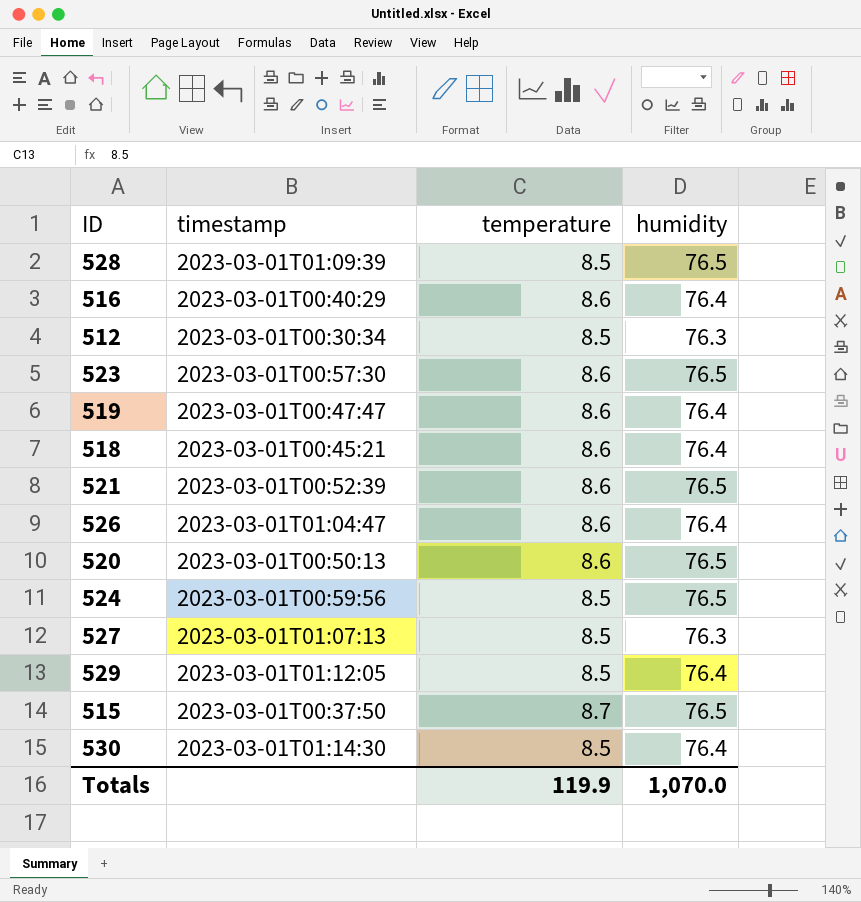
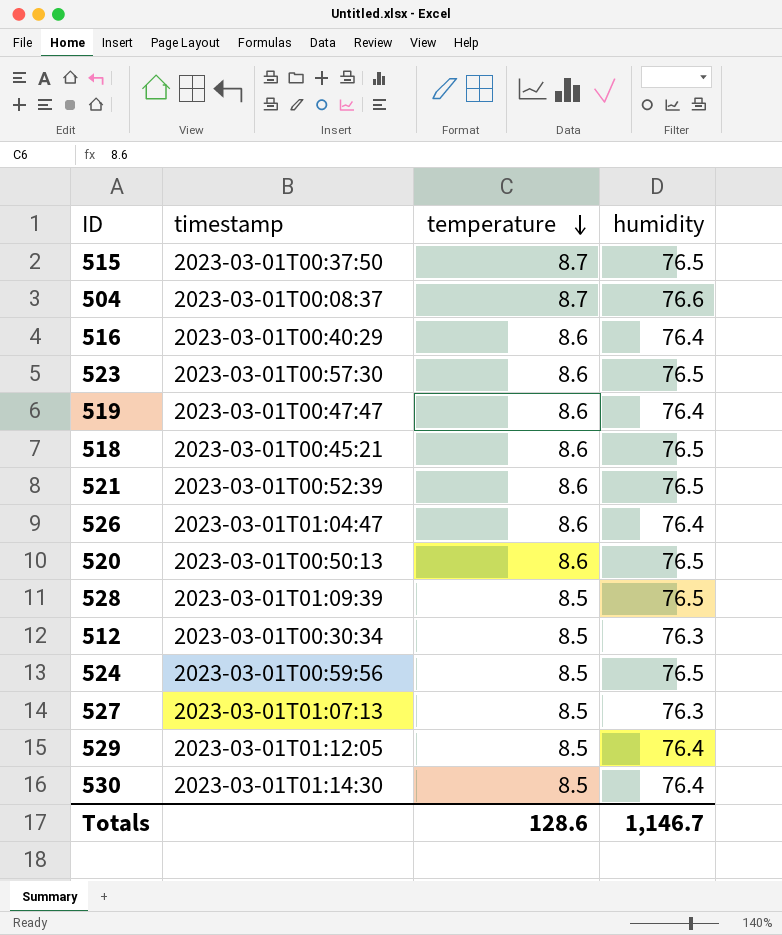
row order: none -> temperature descending
row 504: none -> 2023-03-01T00:08:37 | 8.7 | 76.6
518 | humidity: 76.4 -> 76.5
Totals | temperature: 119.9 -> 128.6
Totals | humidity: 1,070.0 -> 1,146.7

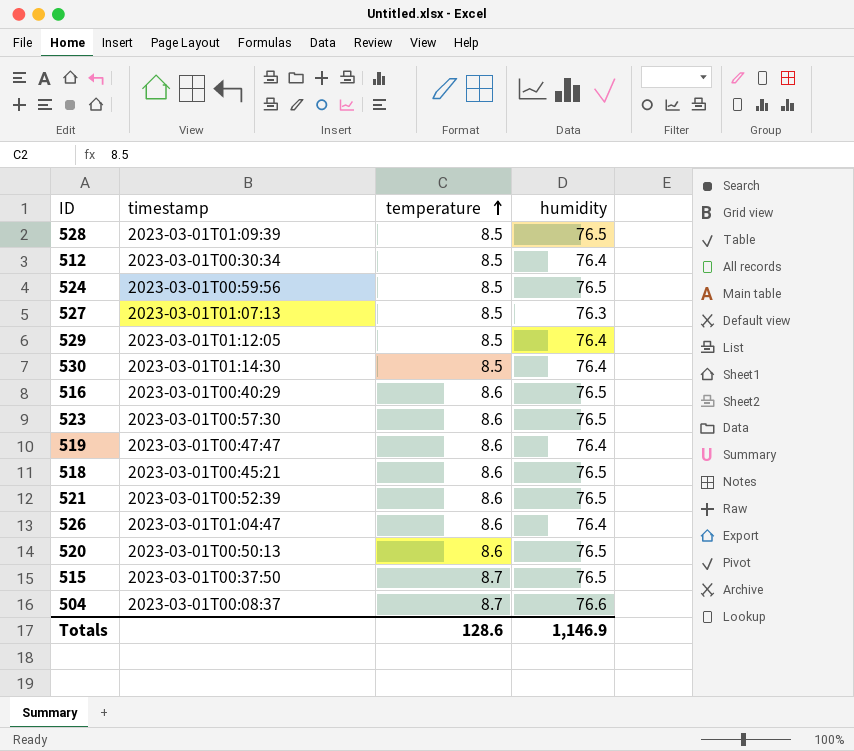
row order: temperature descending -> temperature ascending
512 | humidity: 76.3 -> 76.4
516 | humidity: 76.4 -> 76.5
Totals | humidity: 1,146.7 -> 1,146.9

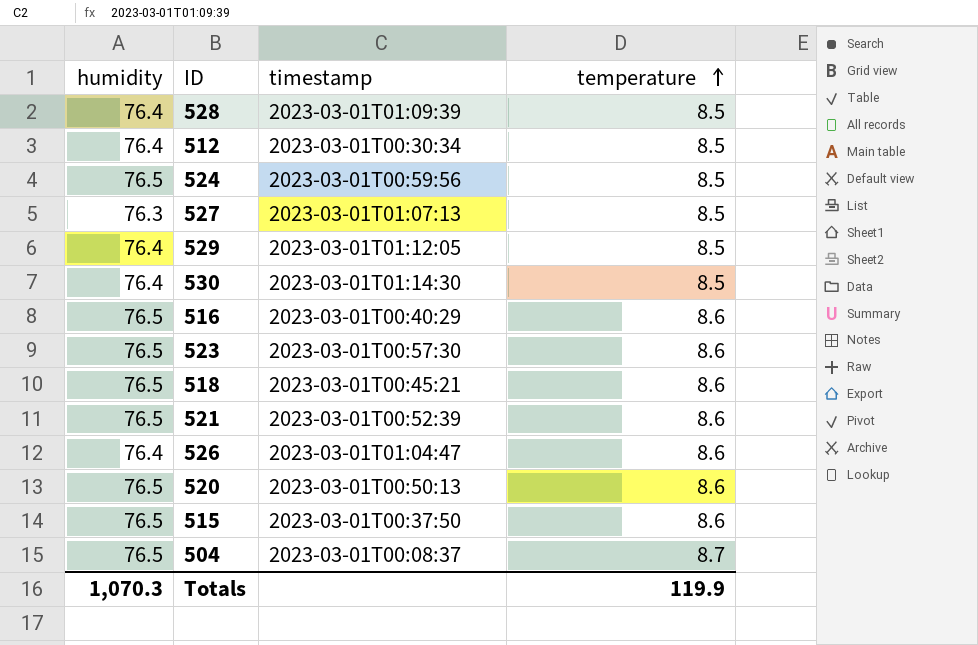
column humidity | position: 4 -> 1
row 519: 2023-03-01T00:47:47 | 8.6 | 76.4 -> none
528 | humidity: 76.5 -> 76.4
515 | temperature: 8.7 -> 8.6
504 | humidity: 76.6 -> 76.5
Totals | humidity: 1,146.9 -> 1,070.3
Totals | temperature: 128.6 -> 119.9

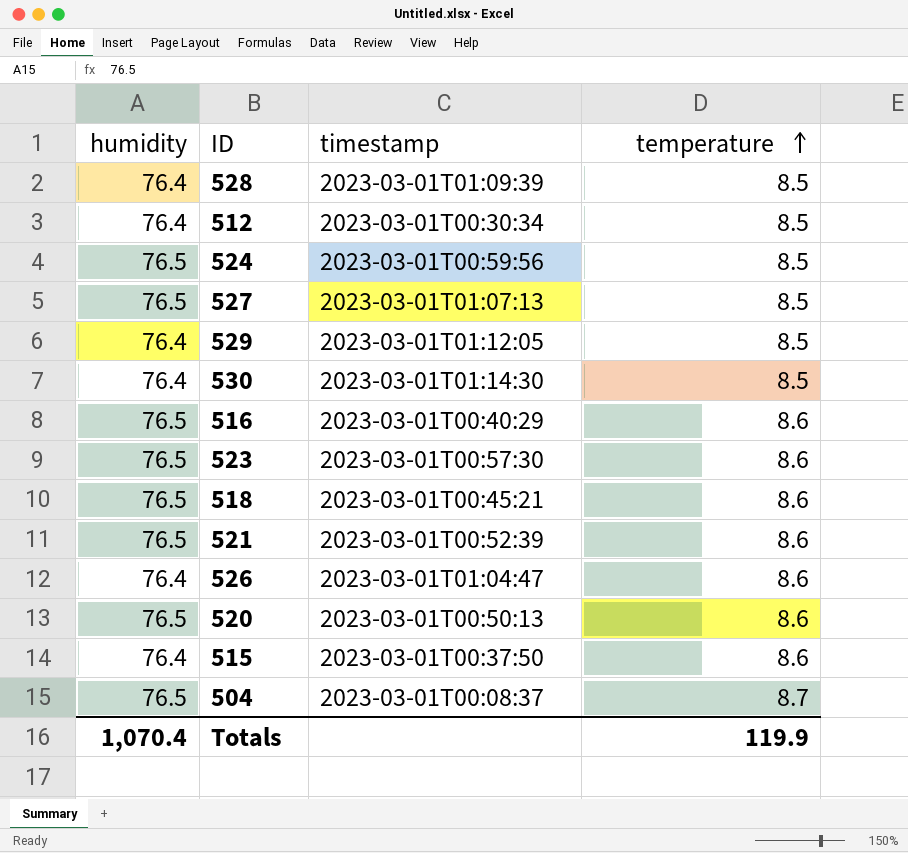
527 | humidity: 76.3 -> 76.5
515 | humidity: 76.5 -> 76.4
Totals | humidity: 1,070.3 -> 1,070.4

